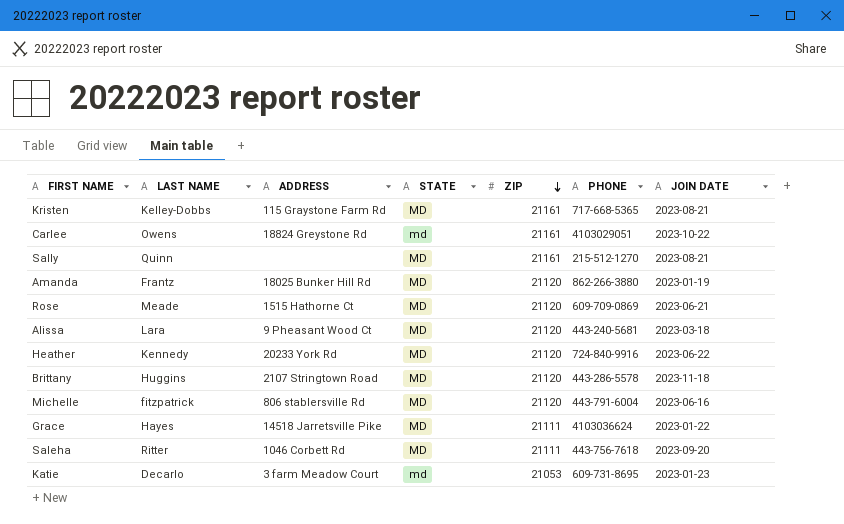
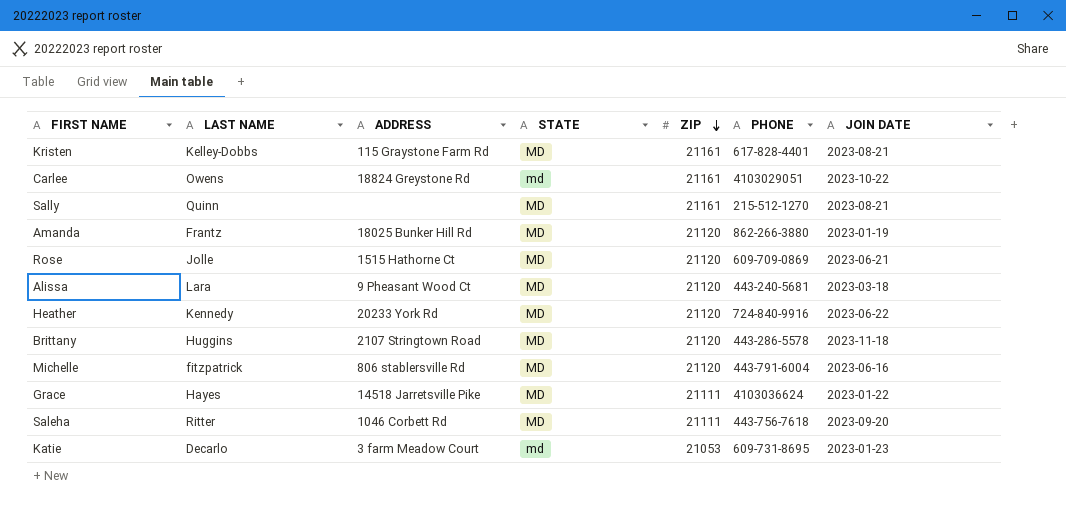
Kristen | PHONE: 717-668-5365 -> 617-828-4401
Rose | LAST NAME: Meade -> Jolle

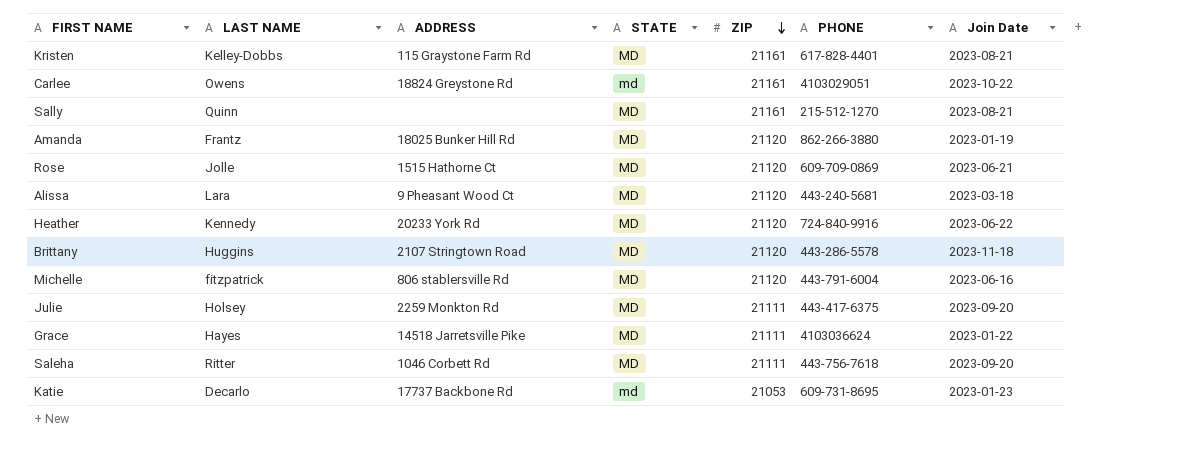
column name: JOIN DATE -> Join Date
row Julie: none -> Holsey | 2259 Monkton Rd | MD | 21111 | 443-417-6375 | 2023-09-20
Katie | ADDRESS: 3 farm Meadow Court -> 17737 Backbone Rd

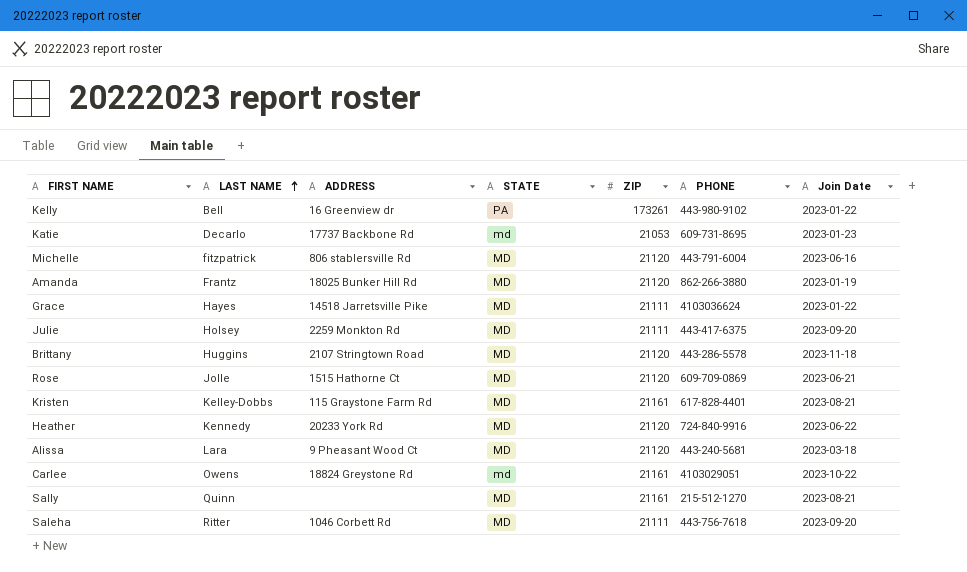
row order: ZIP descending -> LAST NAME ascending
row Kelly: none -> Bell | 16 Greenview dr | PA | 173261 | 443-980-9102 | 2023-01-22

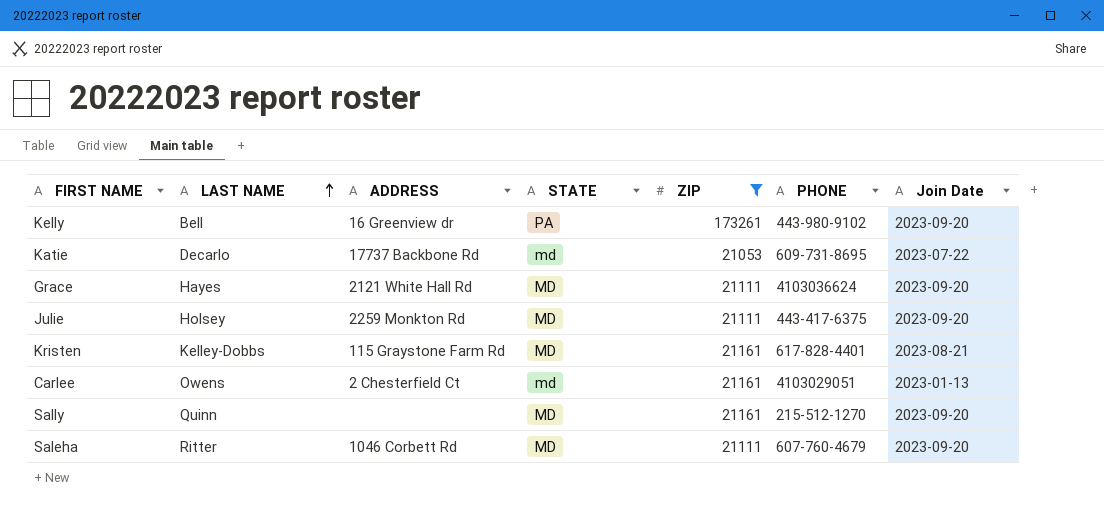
filter: none -> ZIP != 21120
Kelly | Join Date: 2023-01-22 -> 2023-09-20
Katie | Join Date: 2023-01-23 -> 2023-07-22
Grace | ADDRESS: 14518 Jarretsville Pike -> 2121 White Hall Rd
Grace | Join Date: 2023-01-22 -> 2023-09-20
Carlee | ADDRESS: 18824 Greystone Rd -> 2 Chesterfield Ct
Carlee | Join Date: 2023-10-22 -> 2023-01-13
Sally | Join Date: 2023-08-21 -> 2023-09-20
Saleha | PHONE: 443-756-7618 -> 607-760-4679

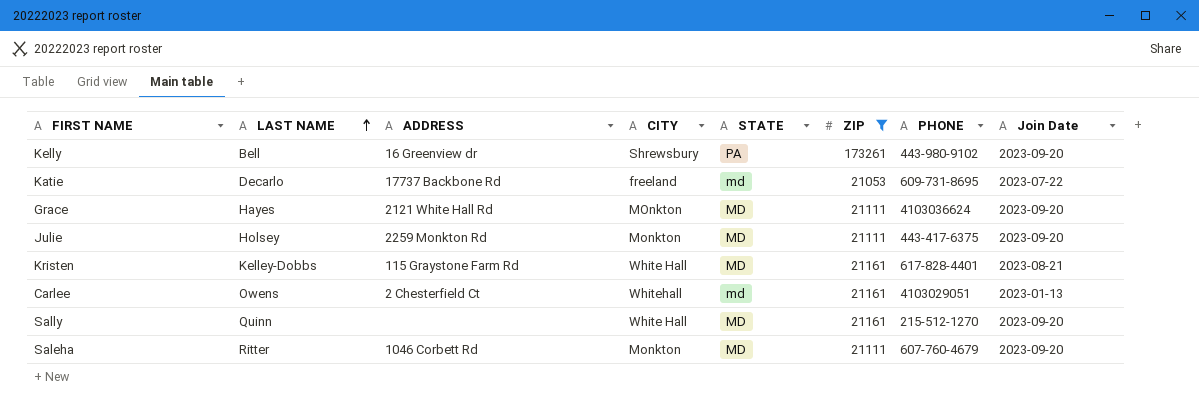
column CITY | position: none -> 4

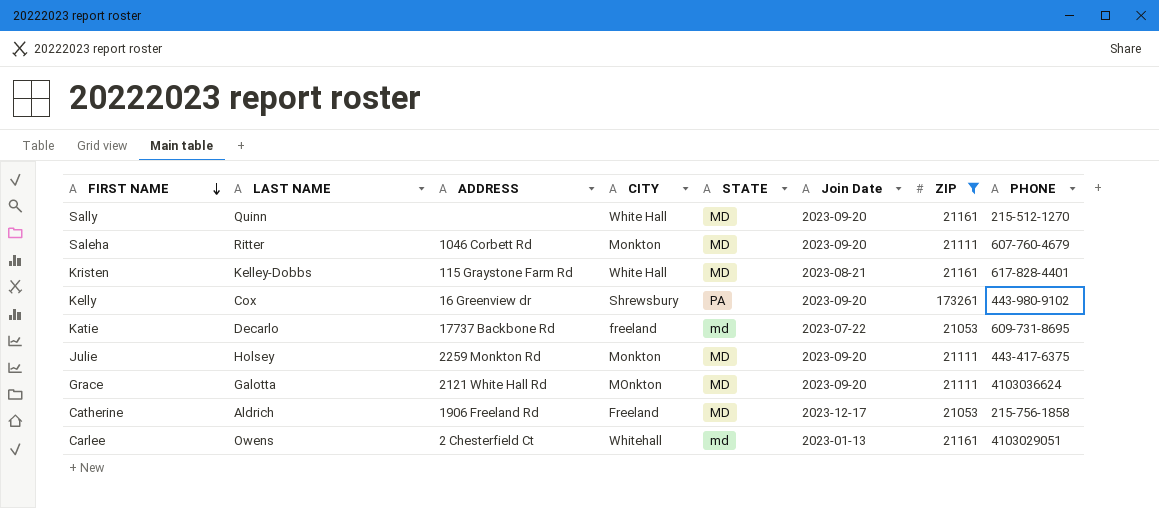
row order: LAST NAME ascending -> FIRST NAME descending
column Join Date | position: 8 -> 6
Kelly | LAST NAME: Bell -> Cox
Grace | LAST NAME: Hayes -> Galotta
row Catherine: none -> Aldrich | 1906 Freeland Rd | Freeland | MD | 2023-12-17 | 21053 | 215-756-1858

